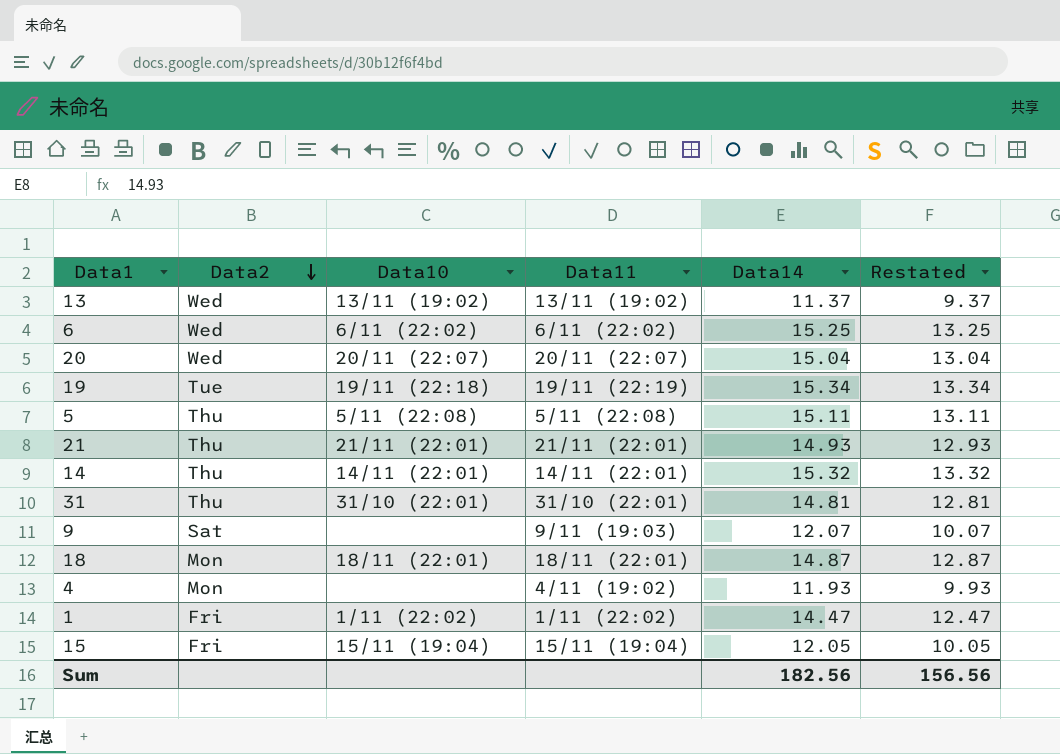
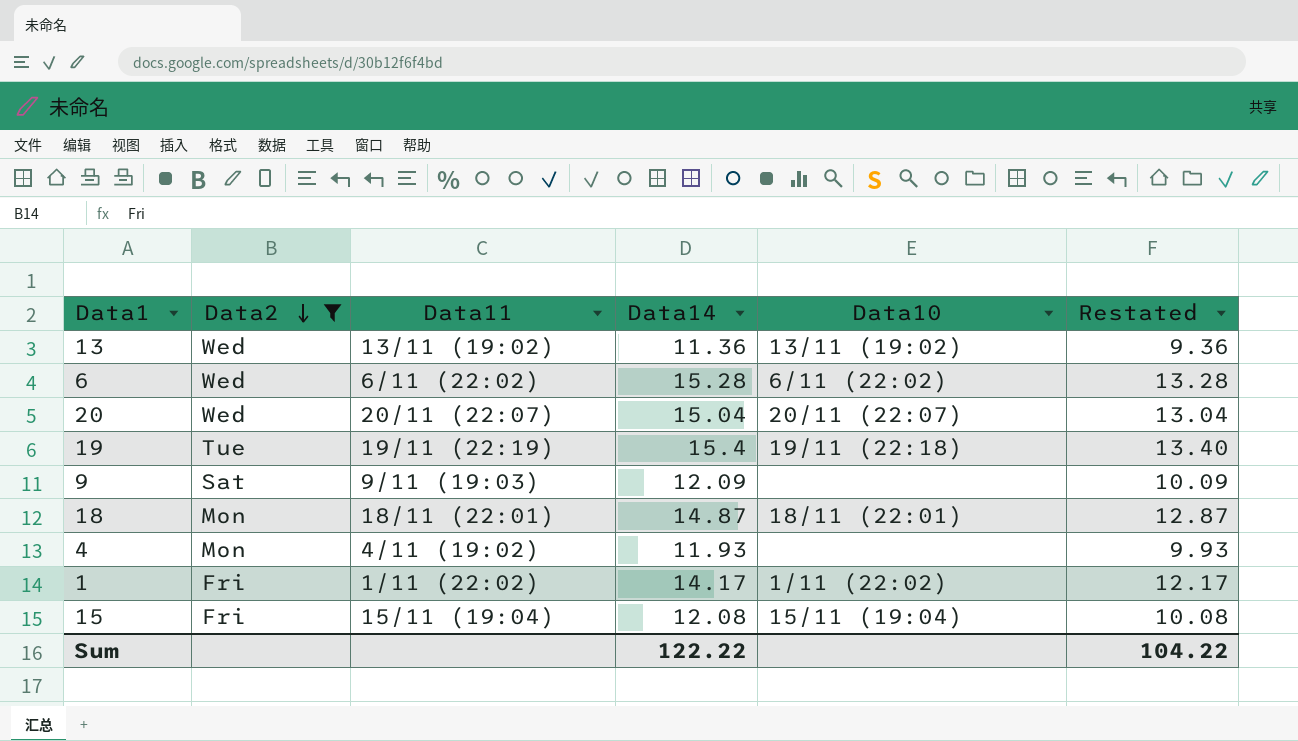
filter: none -> Data2 != Thu
column Data10 | position: 3 -> 5
13 | Data14: 11.37 -> 11.36
13 | Restated: 9.37 -> 9.36
6 | Data14: 15.25 -> 15.28
6 | Restated: 13.25 -> 13.28
19 | Data14: 15.34 -> 15.4
19 | Restated: 13.34 -> 13.40
9 | Data14: 12.07 -> 12.09
9 | Restated: 10.07 -> 10.09
1 | Data14: 14.47 -> 14.17
1 | Restated: 12.47 -> 12.17
15 | Data14: 12.05 -> 12.08
15 | Restated: 10.05 -> 10.08
Sum | Data14: 182.56 -> 122.22
Sum | Restated: 156.56 -> 104.22

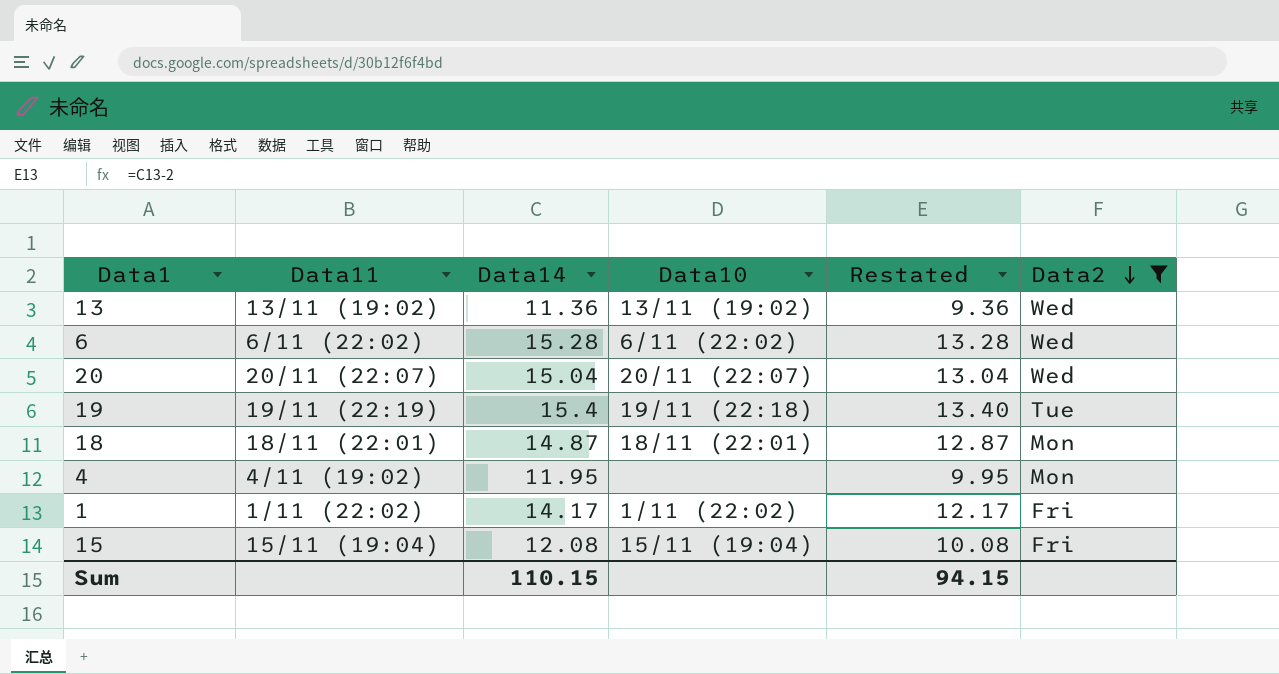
column Data2 | position: 2 -> 6
row 9: Sat | 9/11 (19:03) | 12.09 | none | 10.09 -> none
4 | Data14: 11.93 -> 11.95
4 | Restated: 9.93 -> 9.95
Sum | Data14: 122.22 -> 110.15
Sum | Restated: 104.22 -> 94.15

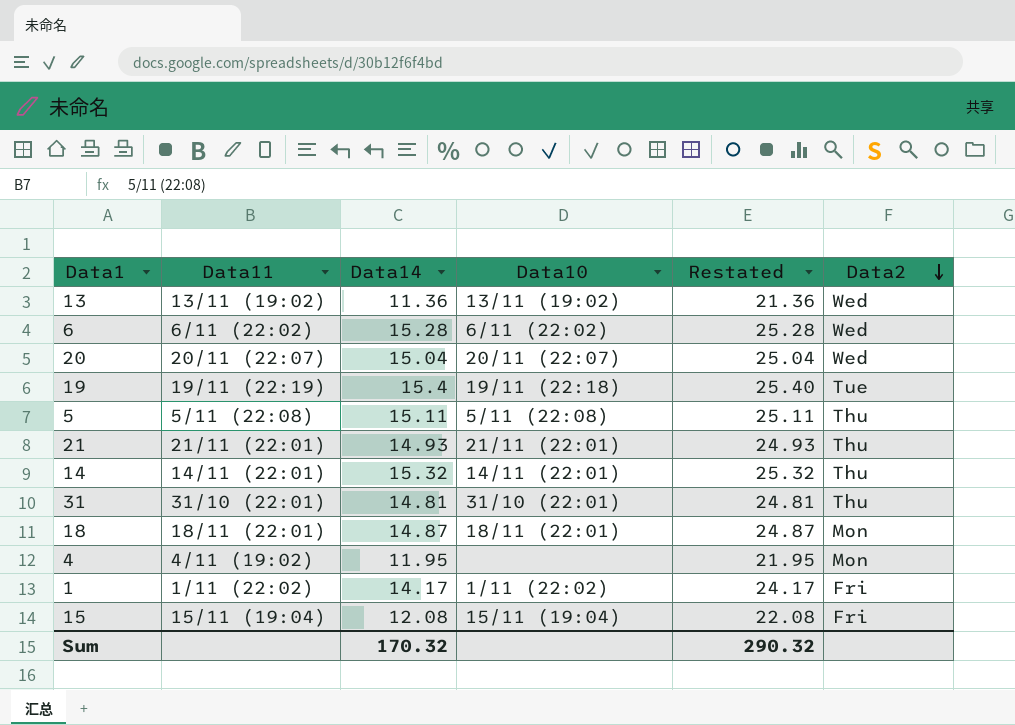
filter: Data2 != Thu -> none
column Restated | formula: [Data14] - 2 -> [Data14] + 10
Sum | Data14: 110.15 -> 170.32
Sum | Restated: 94.15 -> 290.32

